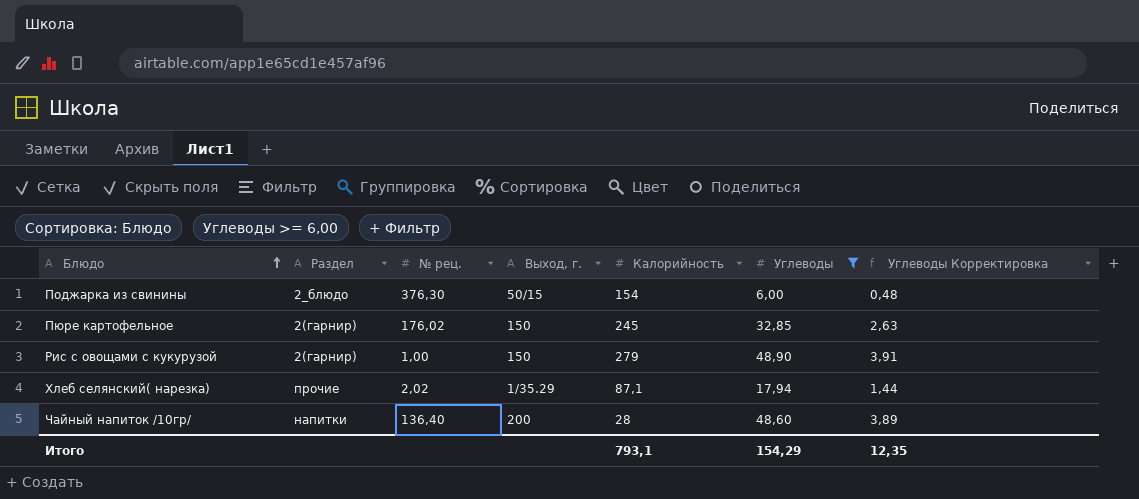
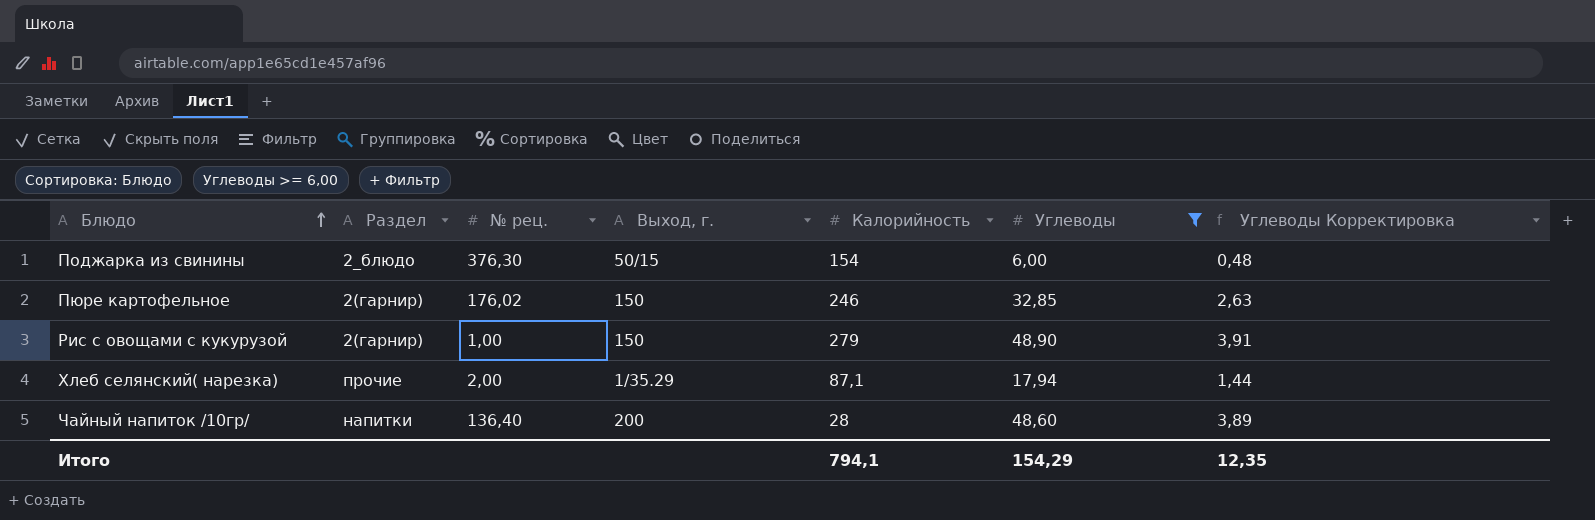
Пюре картофельное | Калорийность: 245 -> 246
Хлеб селянский( нарезка) | № рец.: 2,02 -> 2,00
Итого | Калорийность: 793,1 -> 794,1

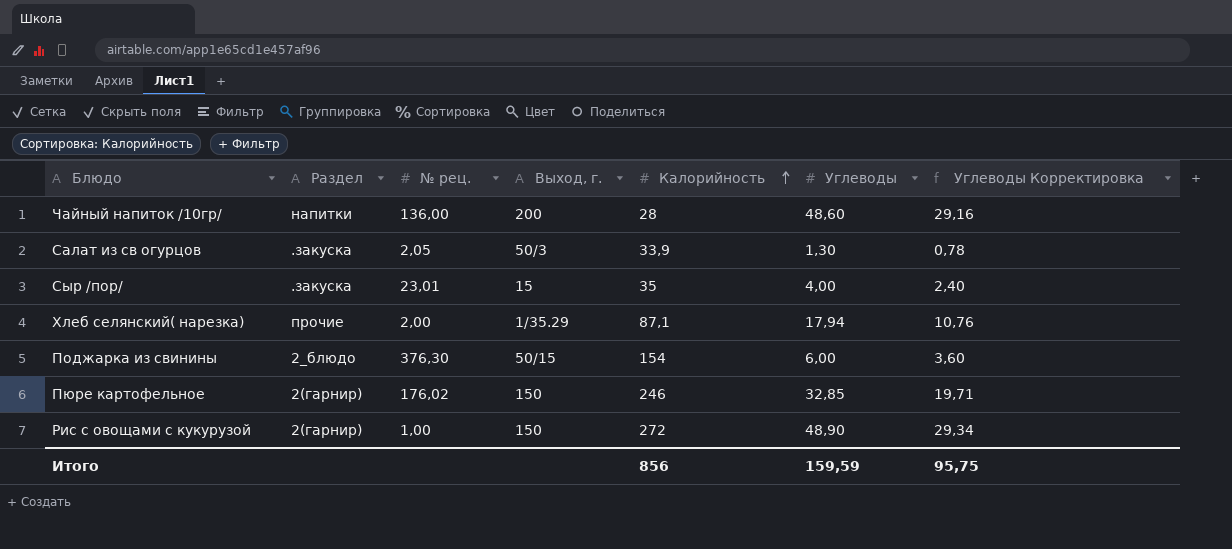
filter: Углеводы >= 6,00 -> none
row order: Блюдо ascending -> Калорийность ascending
column Углеводы Корректировка | formula: [Углеводы] * 0,08 -> [Углеводы] * 0,6
Чайный напиток /10гр/ | № рец.: 136,40 -> 136,00
Рис с овощами с кукурузой | Калорийность: 279 -> 272
Итого | Калорийность: 794,1 -> 856
Итого | Углеводы: 154,29 -> 159,59
Итого | Углеводы Корректировка: 12,35 -> 95,75

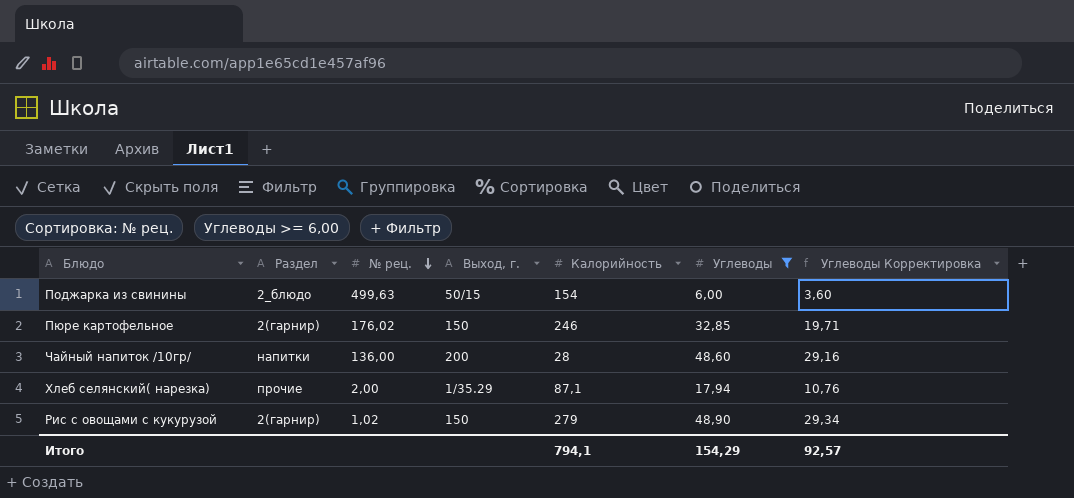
filter: none -> Углеводы >= 6,00
row order: Калорийность ascending -> № рец. descending
Поджарка из свинины | № рец.: 376,30 -> 499,63
Рис с овощами с кукурузой | № рец.: 1,00 -> 1,02
Рис с овощами с кукурузой | Калорийность: 272 -> 279
Итого | Калорийность: 856 -> 794,1
Итого | Углеводы: 159,59 -> 154,29
Итого | Углеводы Корректировка: 95,75 -> 92,57

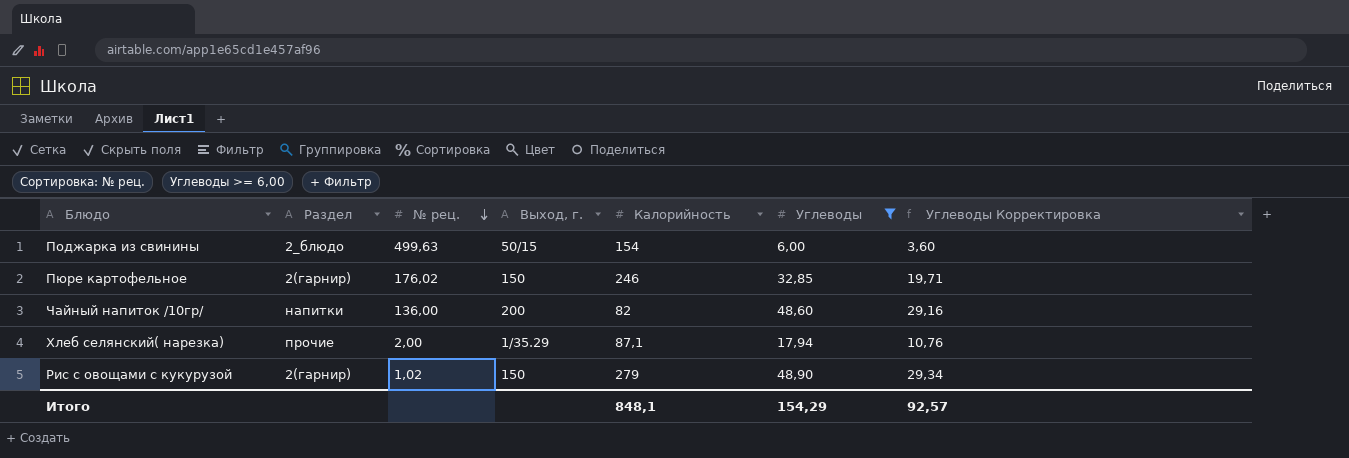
Чайный напиток /10гр/ | Калорийность: 28 -> 82
Итого | Калорийность: 794,1 -> 848,1

